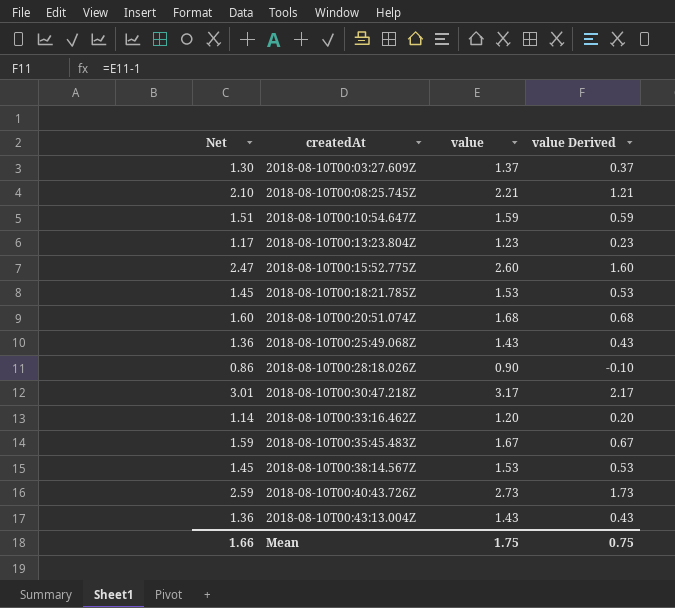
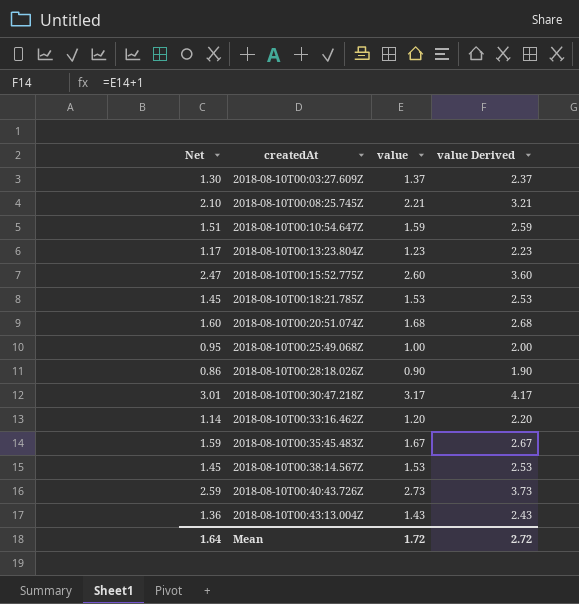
column value Derived | formula: [value] - 1 -> [value] + 1
2018-08-10T00:25:49.068Z | Net: 1.36 -> 0.95
2018-08-10T00:25:49.068Z | value: 1.43 -> 1.00
Mean | Net: 1.66 -> 1.64
Mean | value: 1.75 -> 1.72
Mean | value Derived: 0.75 -> 2.72

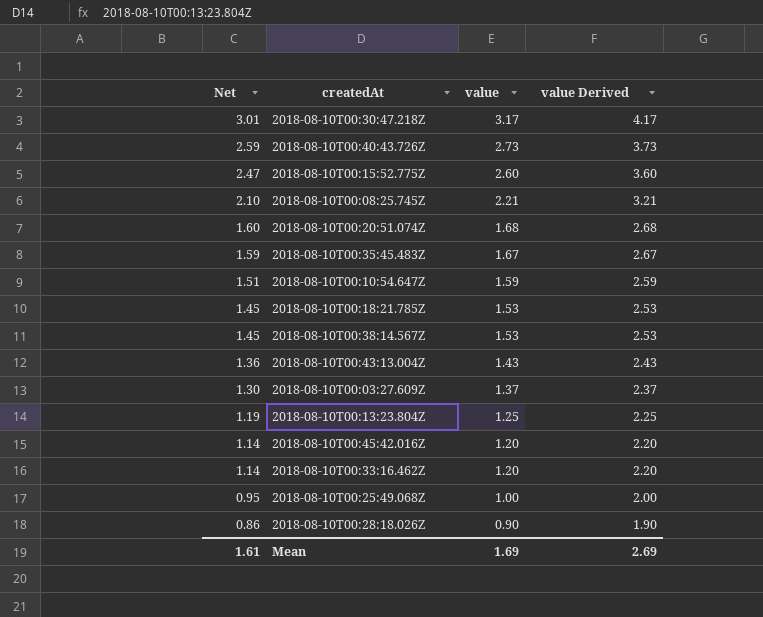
row order: createdAt ascending -> Net descending
2018-08-10T00:13:23.804Z | Net: 1.17 -> 1.19
2018-08-10T00:13:23.804Z | value: 1.23 -> 1.25
2018-08-10T00:13:23.804Z | value Derived: 2.23 -> 2.25
row 2018-08-10T00:45:42.016Z: none -> 1.14 | 1.20 | 2.20
Mean | Net: 1.64 -> 1.61
Mean | value: 1.72 -> 1.69
Mean | value Derived: 2.72 -> 2.69

